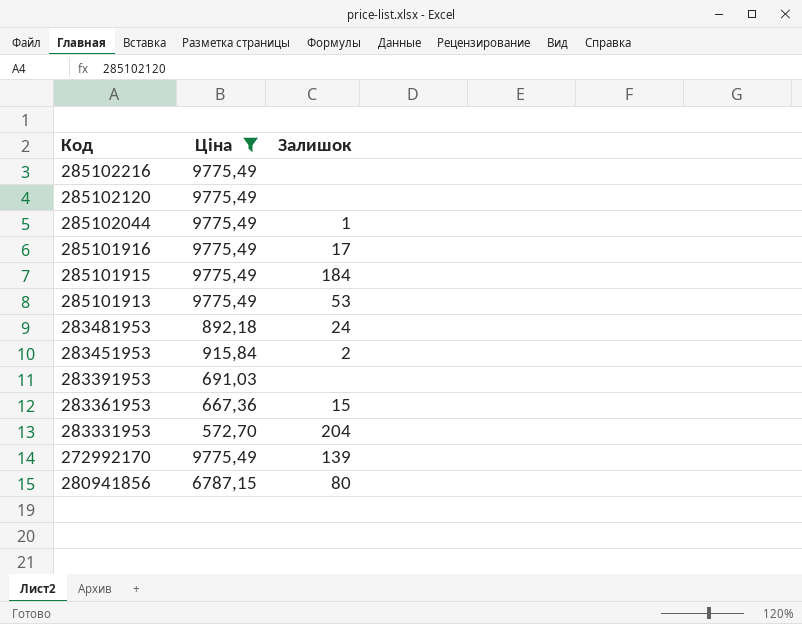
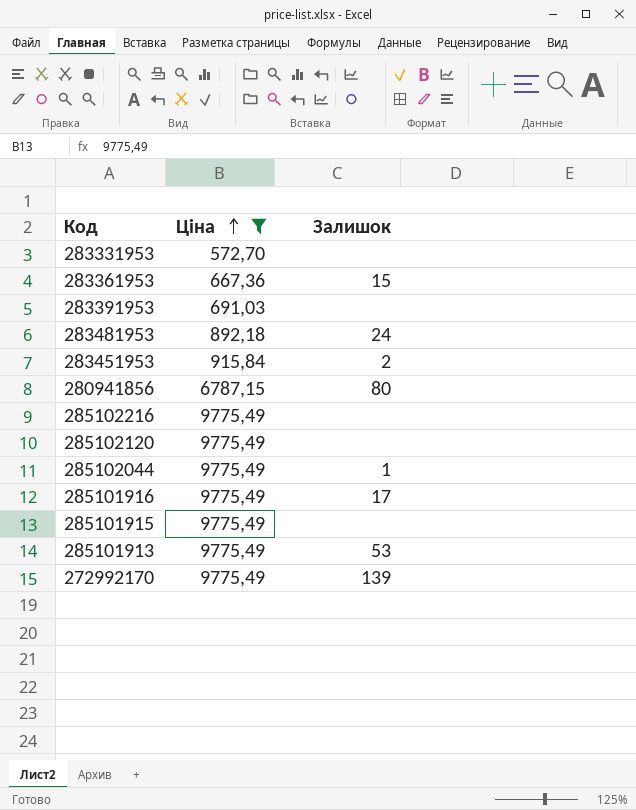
row order: none -> Ціна ascending
283331953 | Залишок: 204 -> none
285101915 | Залишок: 184 -> none

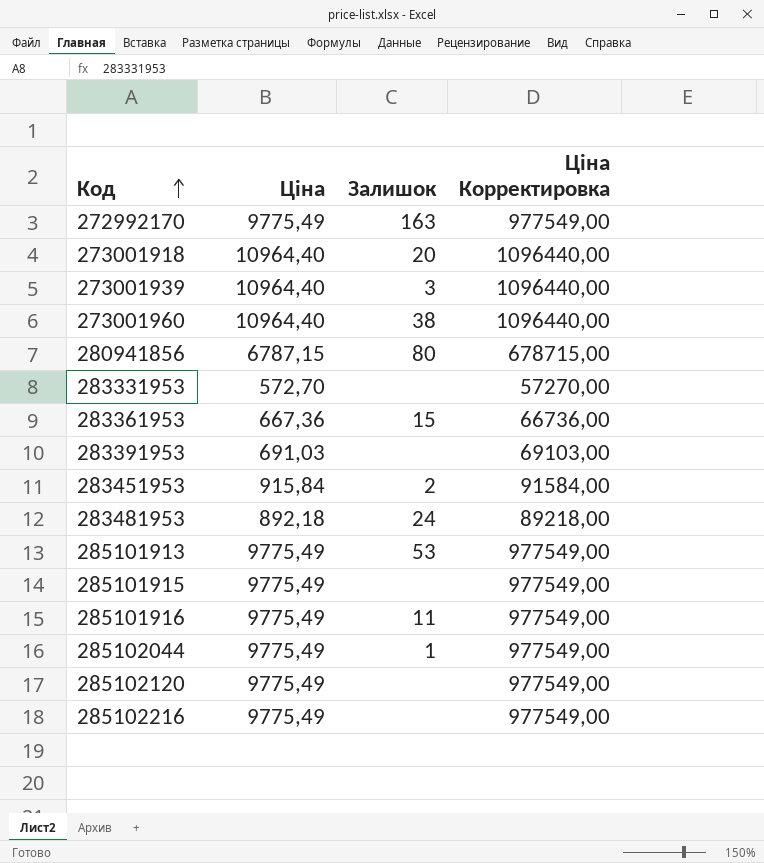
filter: Ціна != 10964,40 -> none
row order: Ціна ascending -> Код ascending
column Ціна Корректировка | formula: none -> [Ціна] * 100
272992170 | Залишок: 139 -> 163
285101916 | Залишок: 17 -> 11

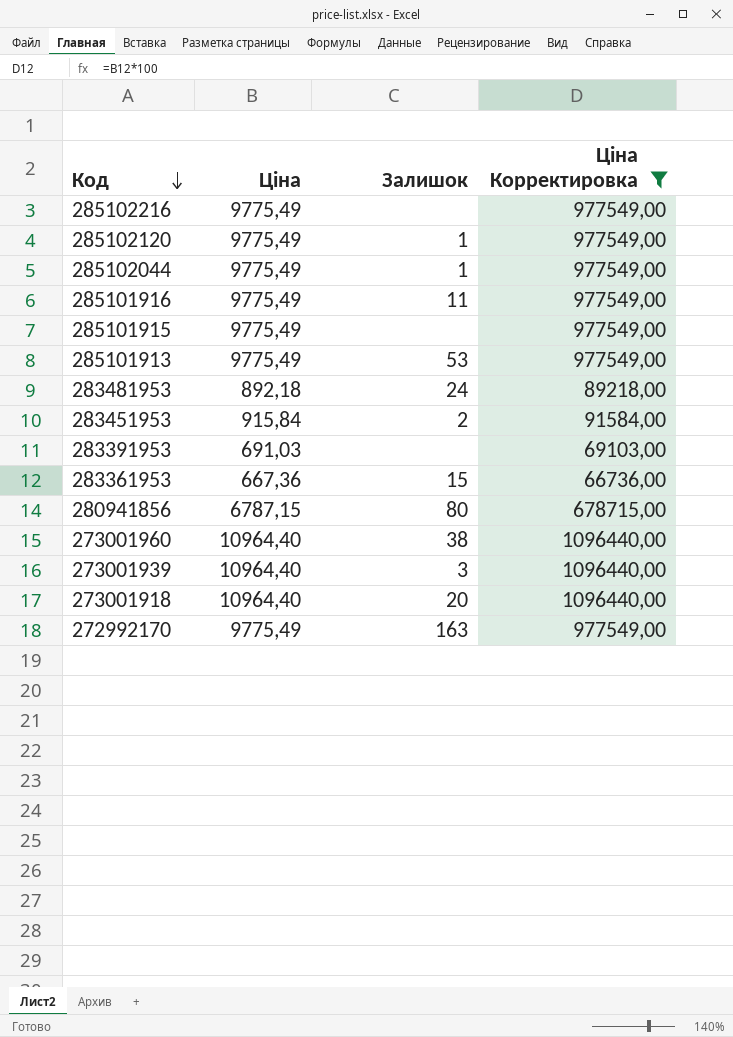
filter: none -> Ціна Корректировка != 57270,00
row order: Код ascending -> Код descending
285102120 | Залишок: none -> 1

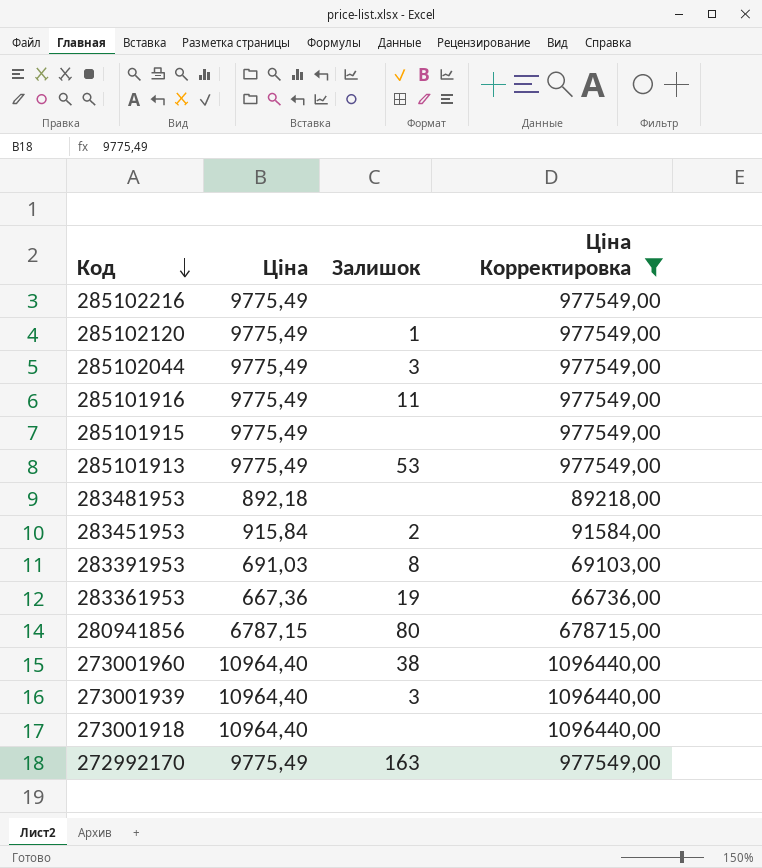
285102044 | Залишок: 1 -> 3
283481953 | Залишок: 24 -> none
283391953 | Залишок: none -> 8
283361953 | Залишок: 15 -> 19
273001918 | Залишок: 20 -> none

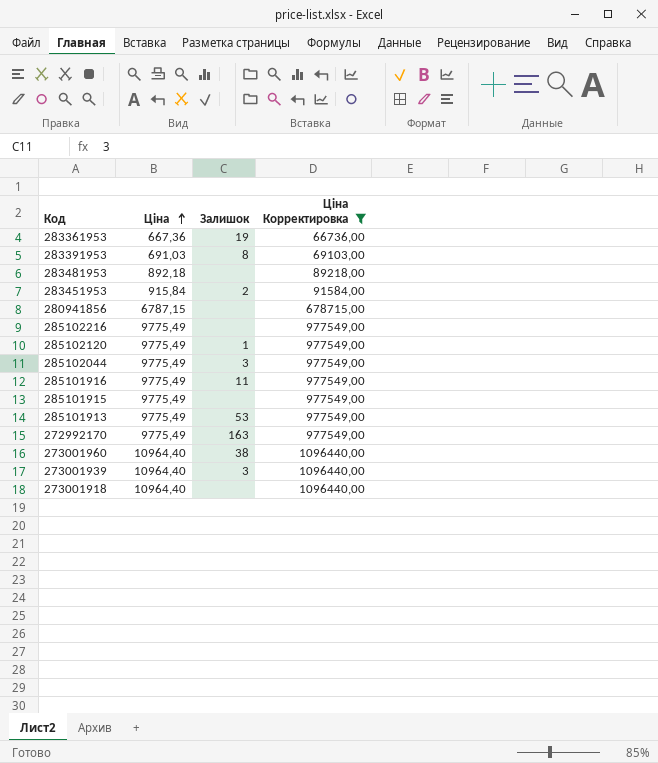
row order: Код descending -> Ціна ascending
280941856 | Залишок: 80 -> none

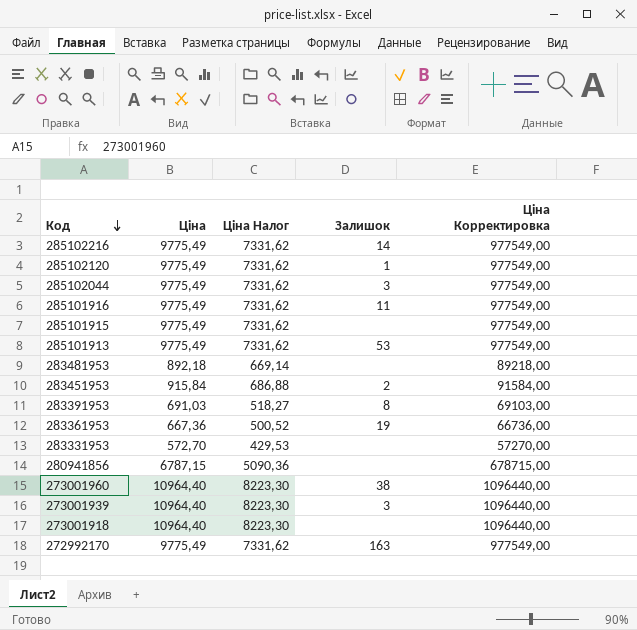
filter: Ціна Корректировка != 57270,00 -> none
row order: Ціна ascending -> Код descending
column Ціна Налог | formula: none -> [Ціна] * 0,75
285102216 | Залишок: none -> 14

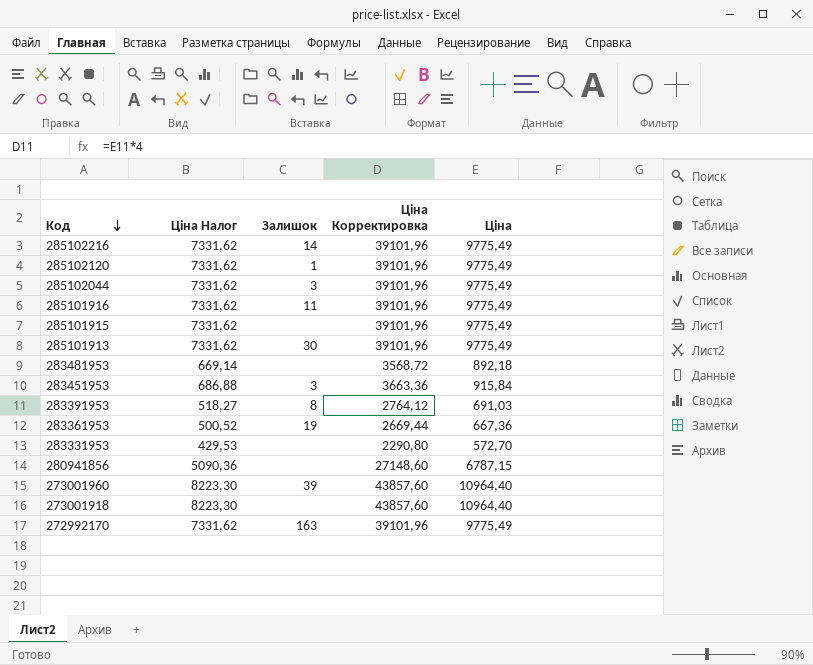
column Ціна Корректировка | formula: [Ціна] * 100 -> [Ціна] * 4
column Ціна | position: 2 -> 5
row 273001939: 10964,40 | 8223,30 | 3 | 1096440,00 -> none
285101913 | Залишок: 53 -> 30
283451953 | Залишок: 2 -> 3
273001960 | Залишок: 38 -> 39

